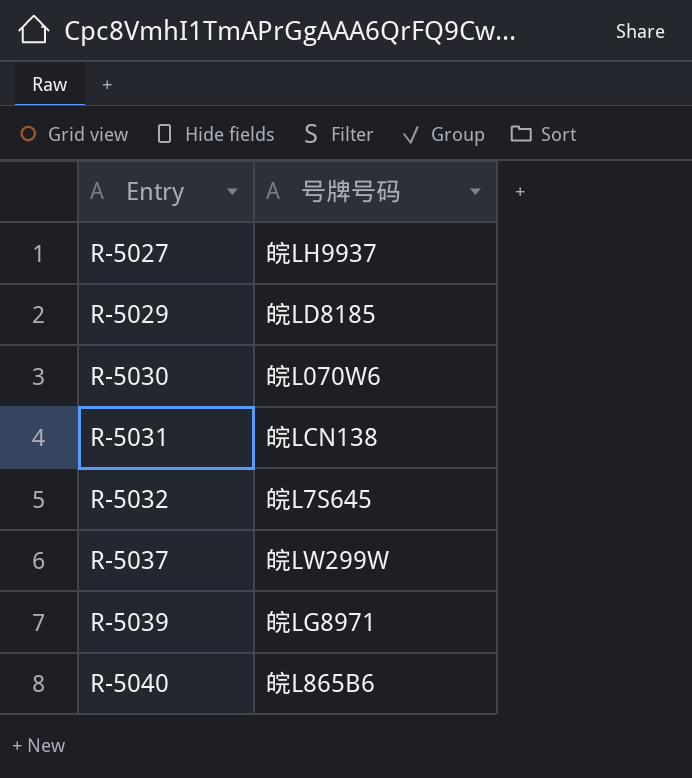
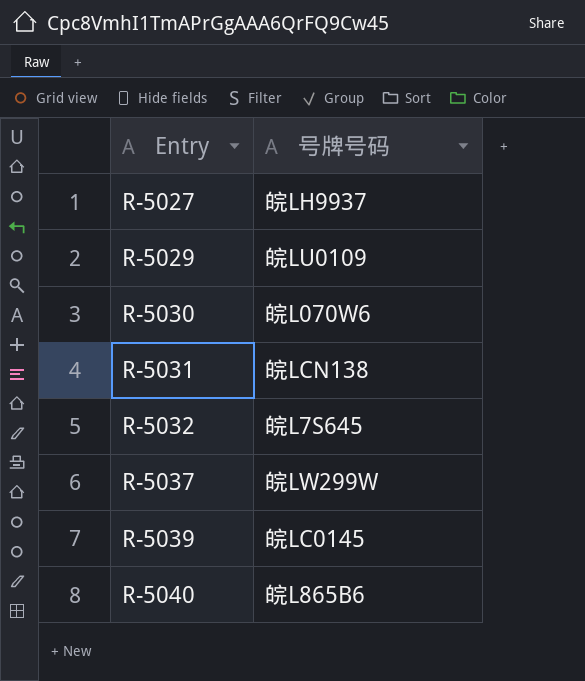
R-5029 | 号牌号码: 皖LD8185 -> 皖LU0109
R-5039 | 号牌号码: 皖LG8971 -> 皖LC0145

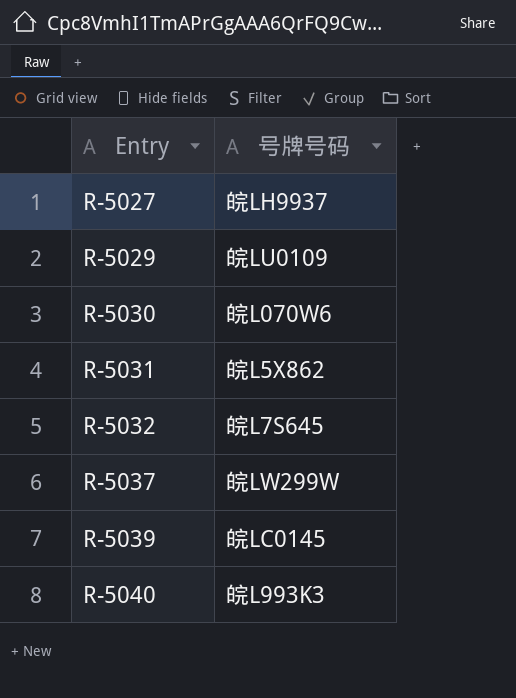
R-5031 | 号牌号码: 皖LCN138 -> 皖L5X862
R-5040 | 号牌号码: 皖L865B6 -> 皖L993K3

